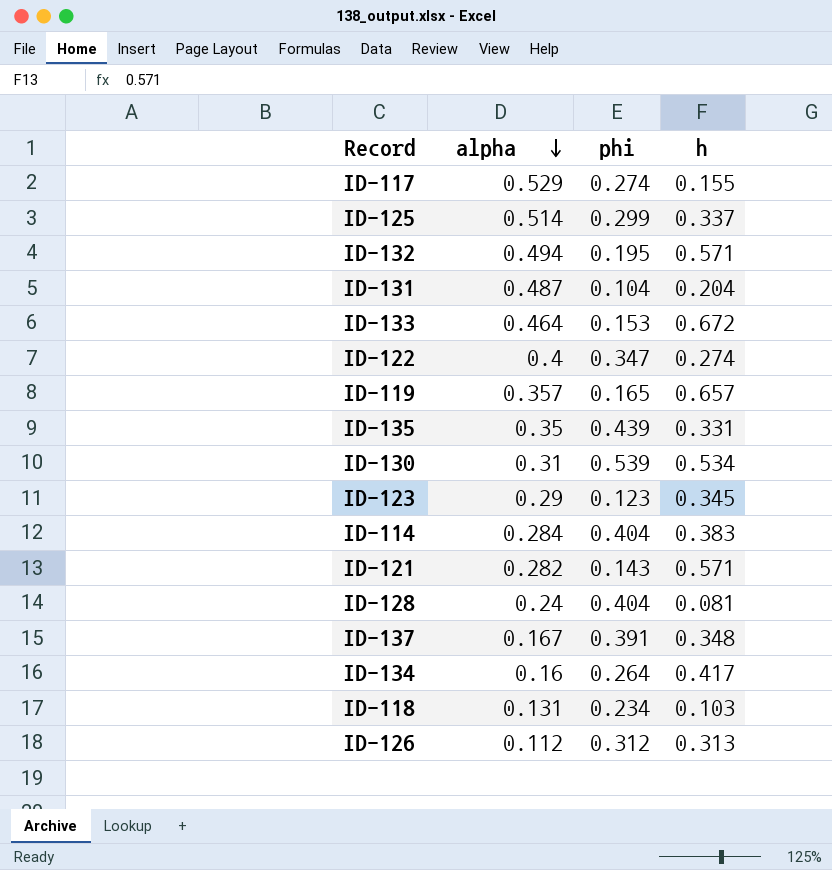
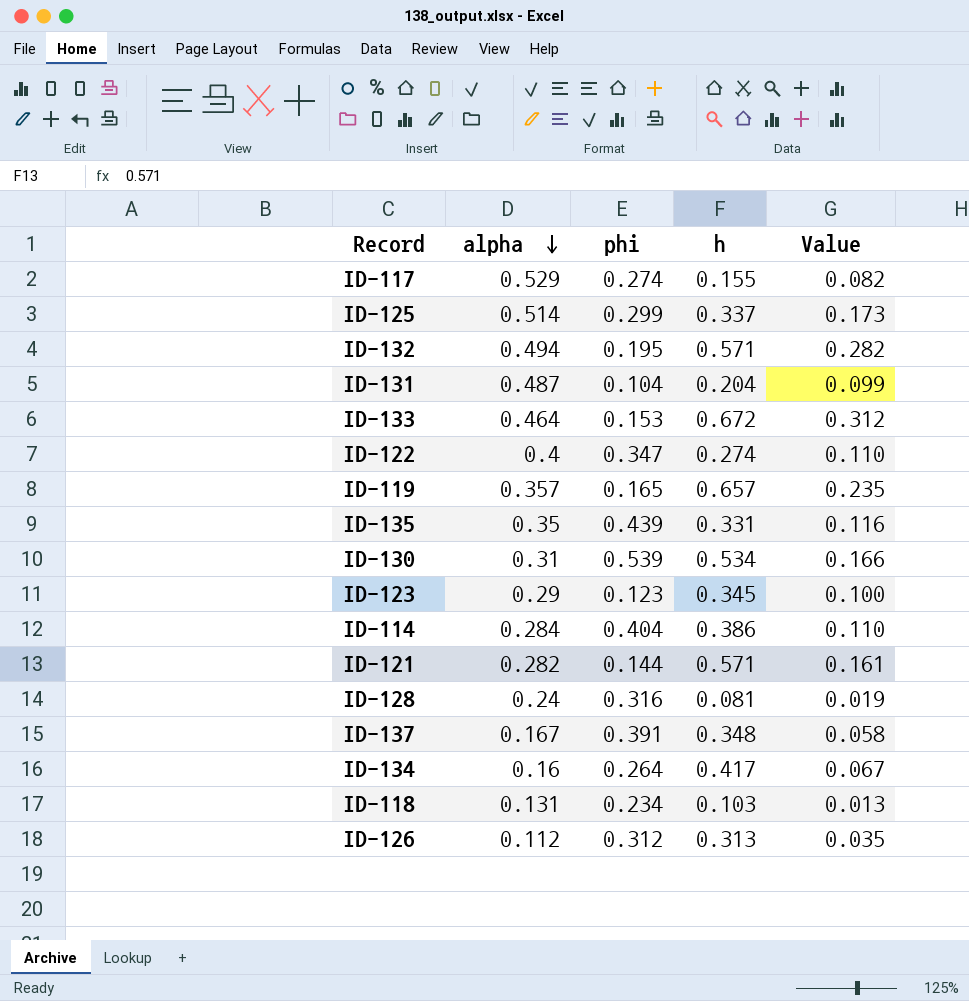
column Value | formula: none -> [alpha] * [h]
ID-114 | h: 0.383 -> 0.386
ID-121 | phi: 0.143 -> 0.144
ID-128 | phi: 0.404 -> 0.316

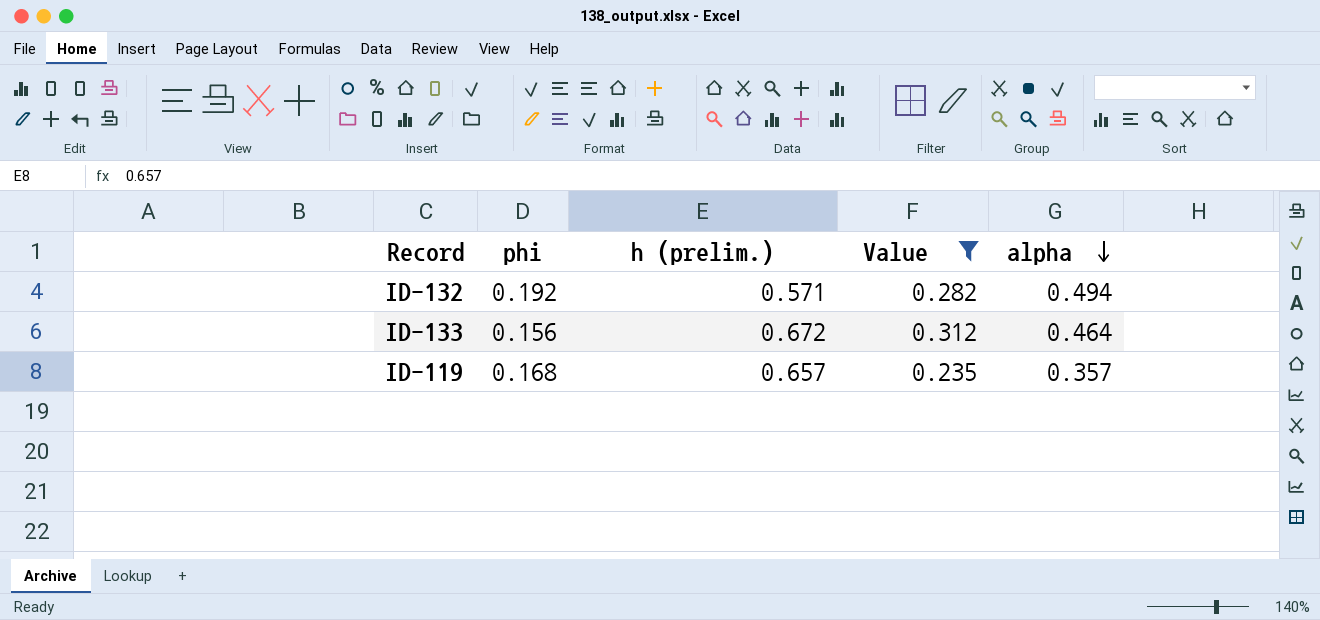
filter: none -> Value >= 0.235
column name: h -> h (prelim.)
column alpha | position: 2 -> 5
ID-132 | phi: 0.195 -> 0.192
ID-133 | phi: 0.153 -> 0.156
ID-119 | phi: 0.165 -> 0.168

